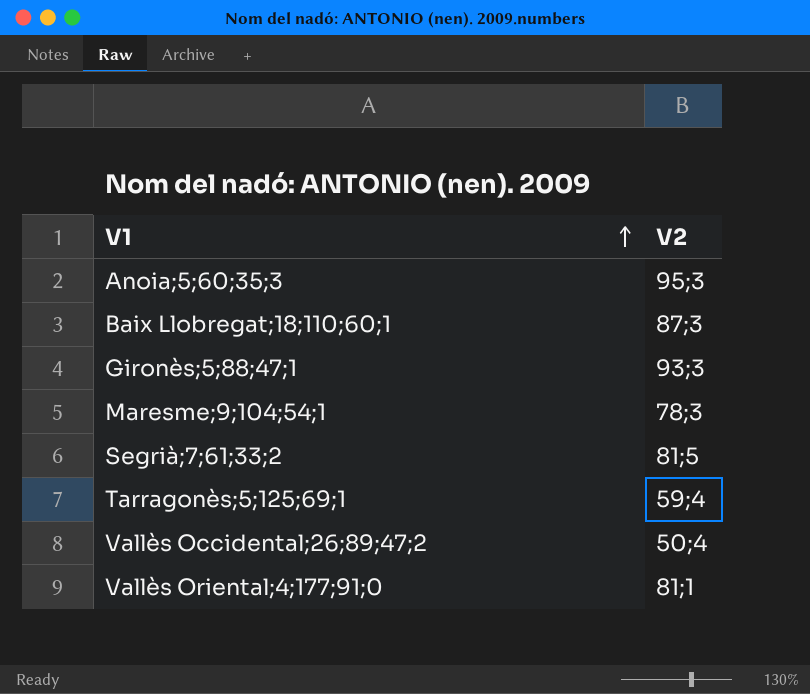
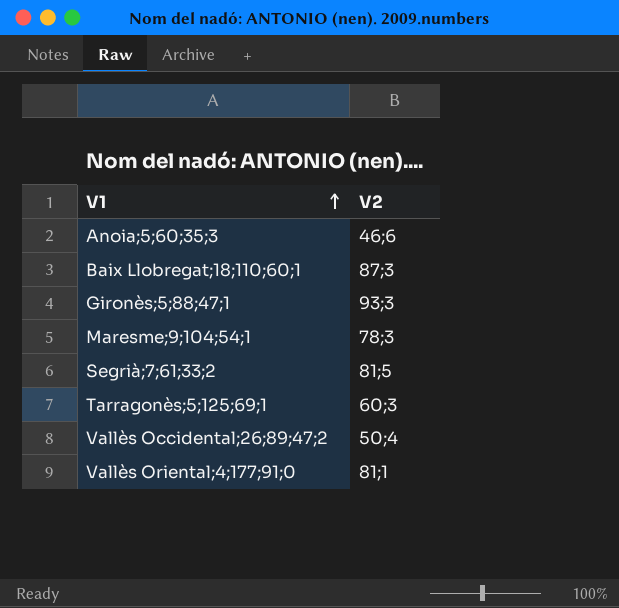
Anoia;5;60;35;3 | V2: 95;3 -> 46;6
Tarragonès;5;125;69;1 | V2: 59;4 -> 60;3

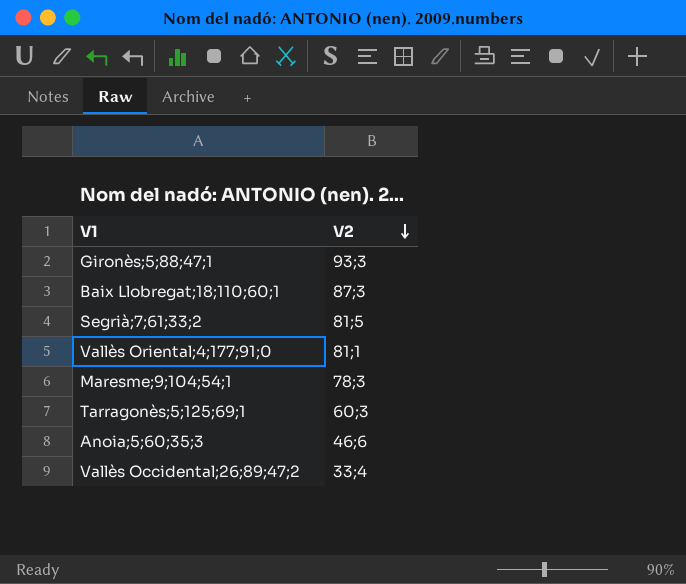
row order: V1 ascending -> V2 descending
Vallès Occidental;26;89;47;2 | V2: 50;4 -> 33;4

